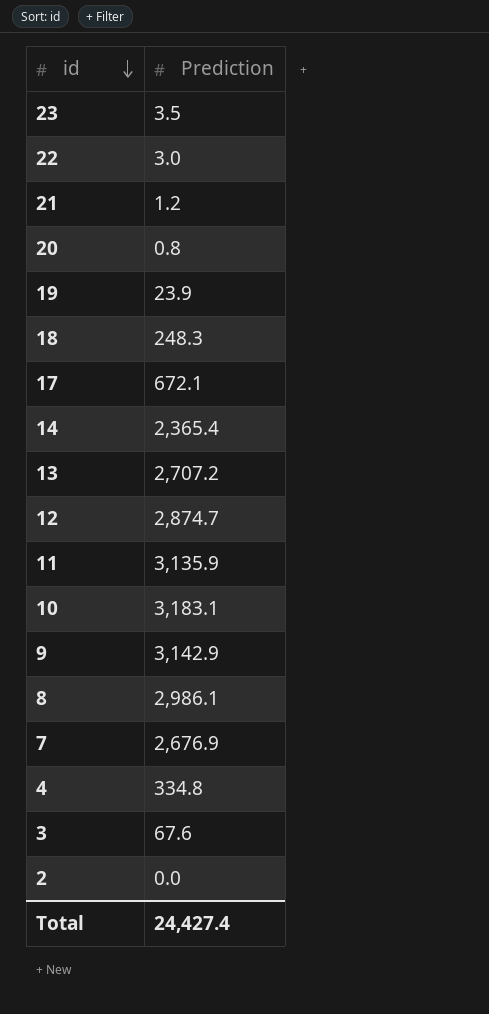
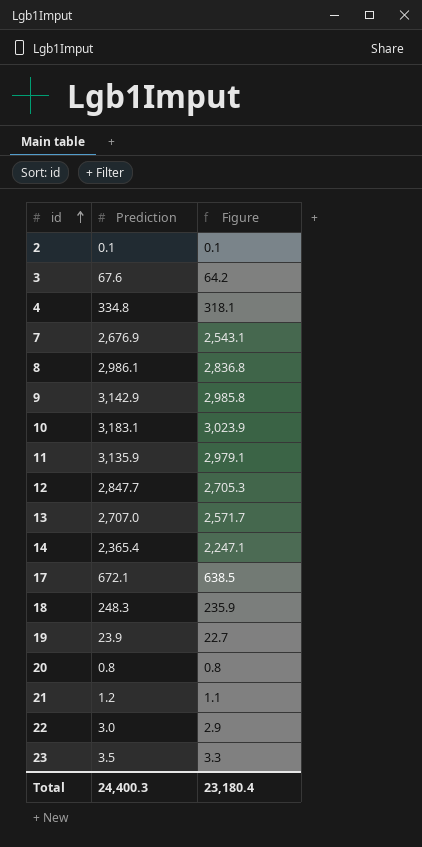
row order: id descending -> id ascending
column Figure | formula: none -> [Prediction] * 0.95
2 | Prediction: 0.0 -> 0.1
12 | Prediction: 2,874.7 -> 2,847.7
13 | Prediction: 2,707.2 -> 2,707.0
Total | Prediction: 24,427.4 -> 24,400.3

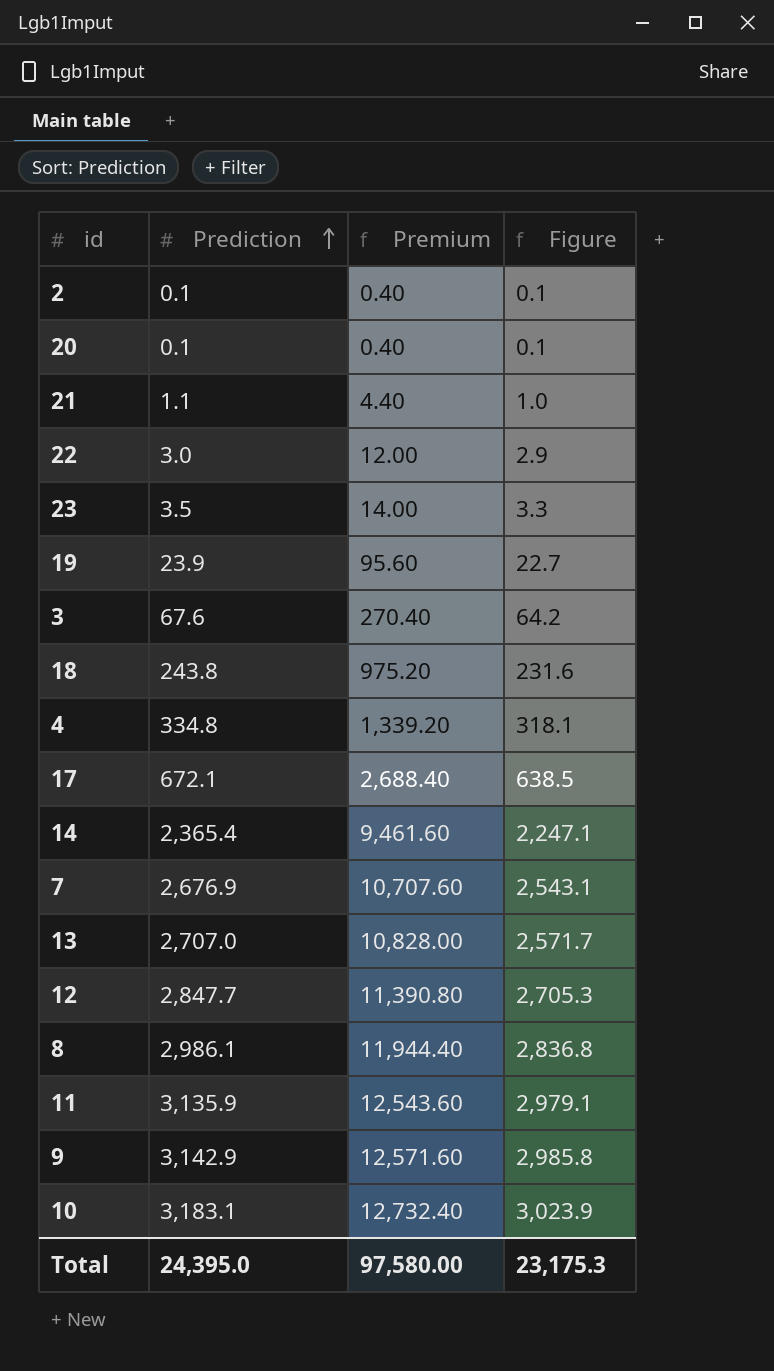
row order: id ascending -> Prediction ascending
column Premium | formula: none -> [Prediction] * 4
20 | Prediction: 0.8 -> 0.1
20 | Figure: 0.8 -> 0.1
21 | Prediction: 1.2 -> 1.1
21 | Figure: 1.1 -> 1.0
18 | Prediction: 248.3 -> 243.8
18 | Figure: 235.9 -> 231.6
Total | Prediction: 24,400.3 -> 24,395.0
Total | Figure: 23,180.4 -> 23,175.3

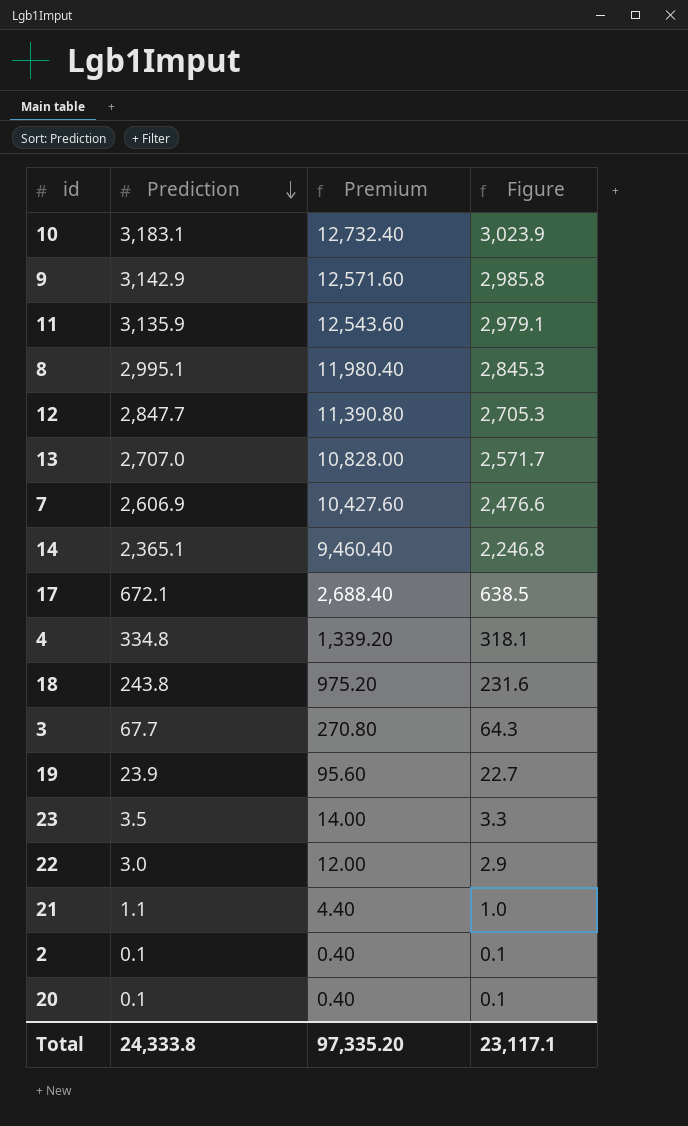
row order: Prediction ascending -> Prediction descending
8 | Prediction: 2,986.1 -> 2,995.1
8 | Premium: 11,944.40 -> 11,980.40
8 | Figure: 2,836.8 -> 2,845.3
7 | Prediction: 2,676.9 -> 2,606.9
7 | Premium: 10,707.60 -> 10,427.60
7 | Figure: 2,543.1 -> 2,476.6
14 | Prediction: 2,365.4 -> 2,365.1
14 | Premium: 9,461.60 -> 9,460.40
14 | Figure: 2,247.1 -> 2,246.8
3 | Prediction: 67.6 -> 67.7
3 | Premium: 270.40 -> 270.80
3 | Figure: 64.2 -> 64.3
Total | Prediction: 24,395.0 -> 24,333.8
Total | Premium: 97,580.00 -> 97,335.20
Total | Figure: 23,175.3 -> 23,117.1

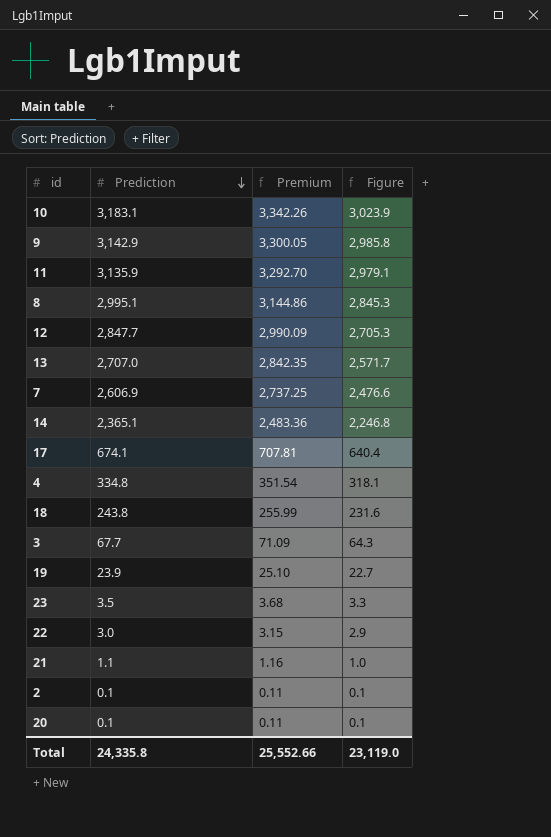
column Premium | formula: [Prediction] * 4 -> [Prediction] * 1.05
17 | Prediction: 672.1 -> 674.1
17 | Figure: 638.5 -> 640.4
Total | Prediction: 24,333.8 -> 24,335.8
Total | Premium: 97,335.20 -> 25,552.66
Total | Figure: 23,117.1 -> 23,119.0

